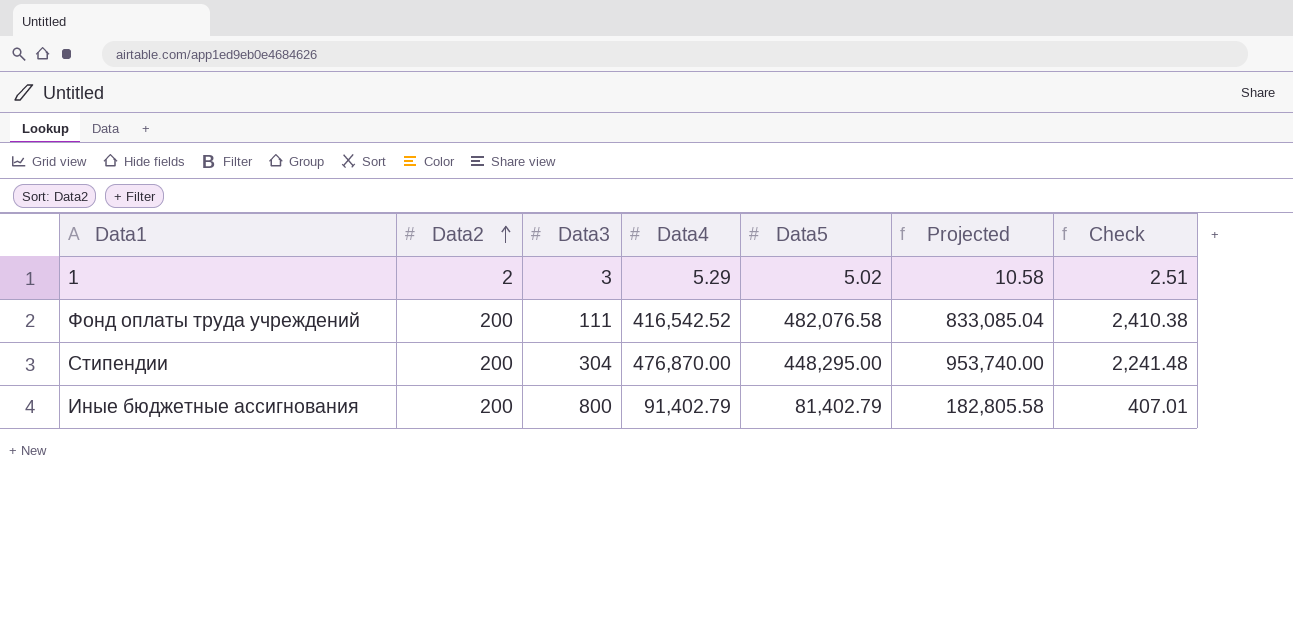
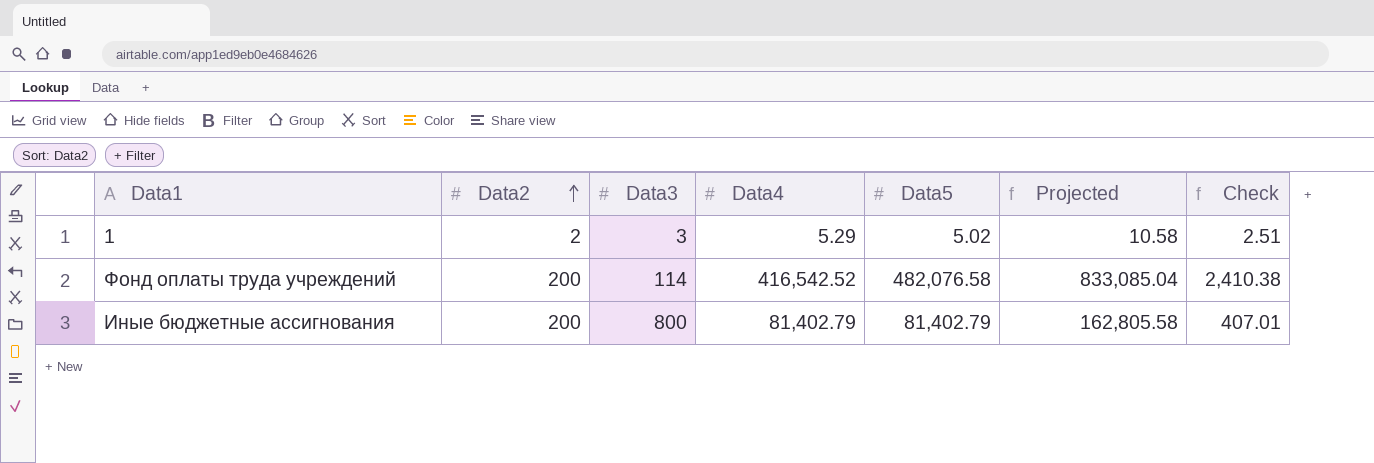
row Стипендии: 200 | 304 | 476,870.00 | 448,295.00 | 953,740.00 | 2,241.48 -> none
Фонд оплаты труда учреждений | Data3: 111 -> 114
Иные бюджетные ассигнования | Data4: 91,402.79 -> 81,402.79
Иные бюджетные ассигнования | Projected: 182,805.58 -> 162,805.58

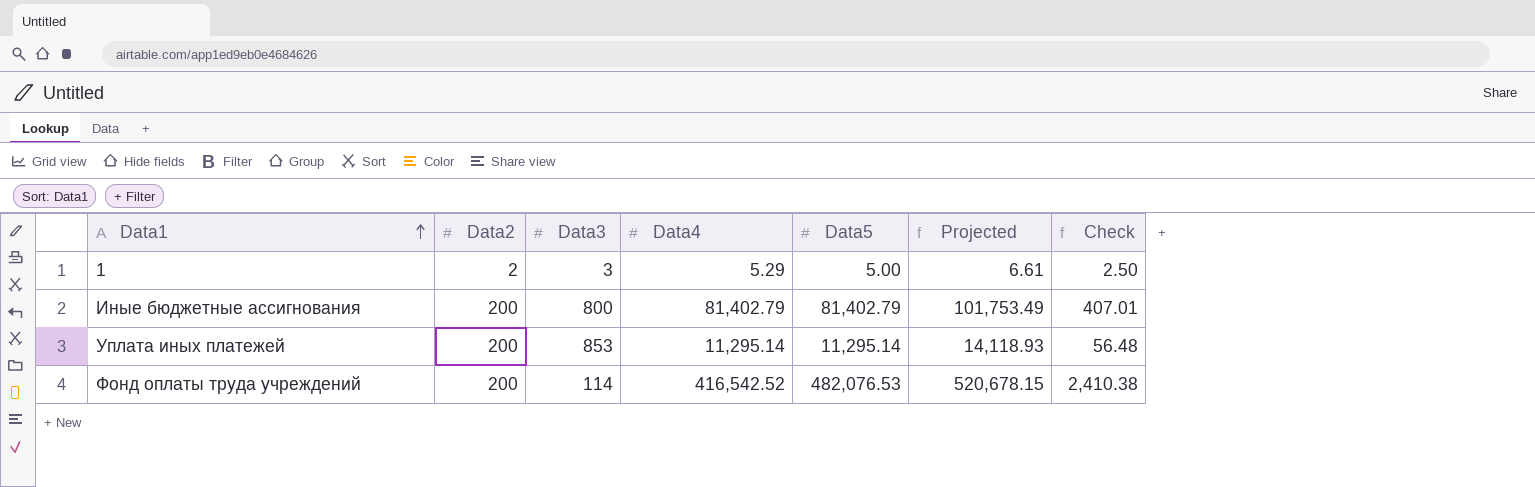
row order: Data2 ascending -> Data1 ascending
column Projected | formula: [Data4] * 2 -> [Data4] * 1.25
1 | Data5: 5.02 -> 5.00
1 | Check: 2.51 -> 2.50
row Уплата иных платежей: none -> 200 | 853 | 11,295.14 | 11,295.14 | 14,118.93 | 56.48
Фонд оплаты труда учреждений | Data5: 482,076.58 -> 482,076.53

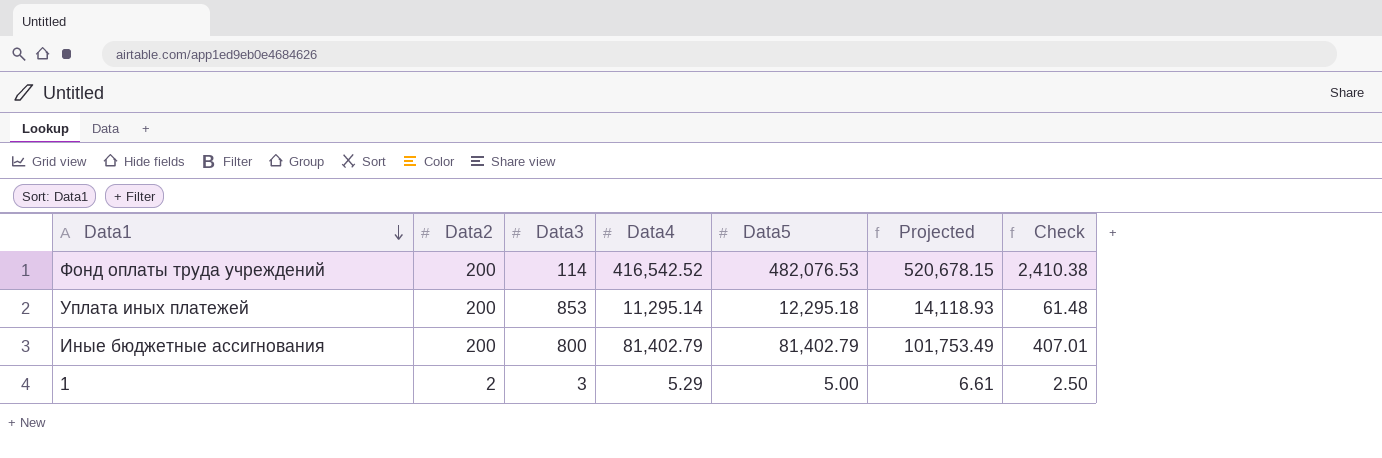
row order: Data1 ascending -> Data1 descending
Уплата иных платежей | Data5: 11,295.14 -> 12,295.18
Уплата иных платежей | Check: 56.48 -> 61.48

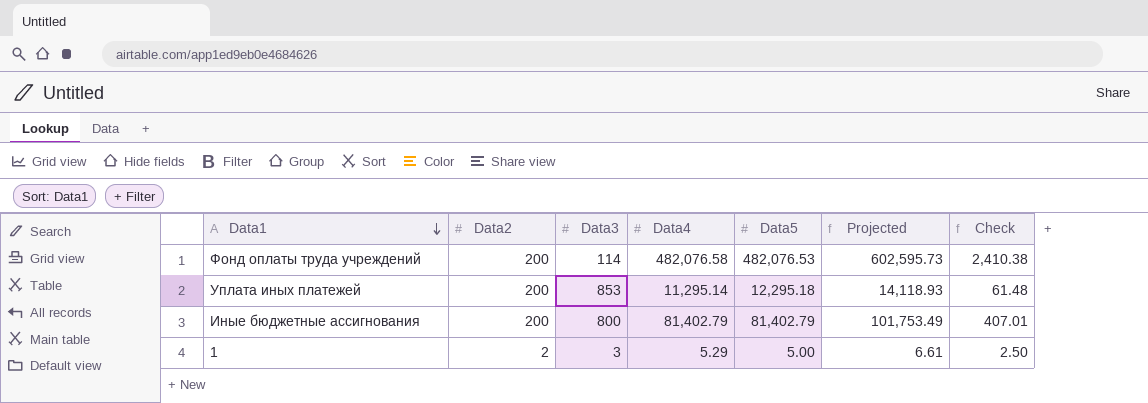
Фонд оплаты труда учреждений | Data4: 416,542.52 -> 482,076.58
Фонд оплаты труда учреждений | Projected: 520,678.15 -> 602,595.73

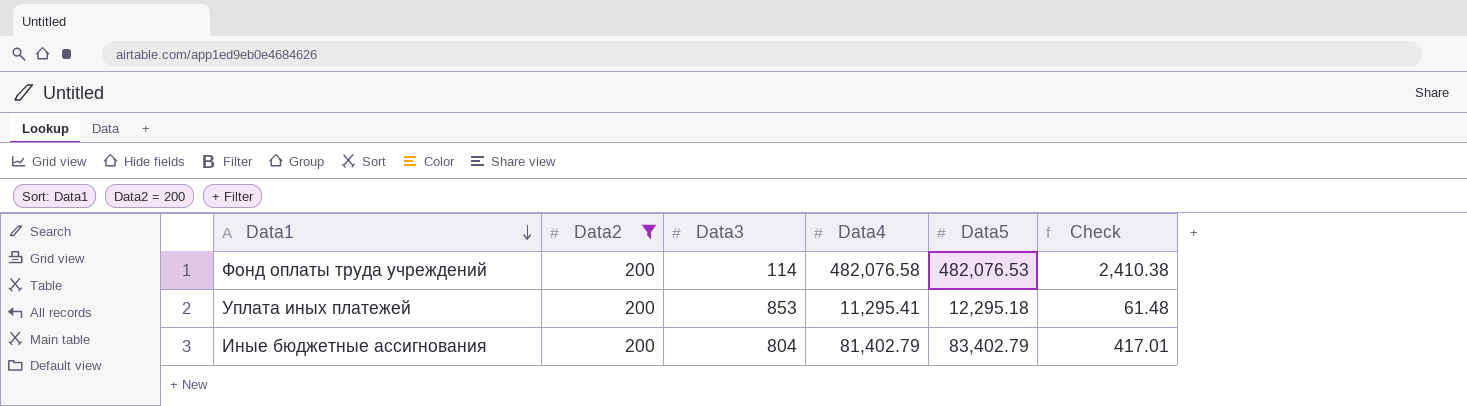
filter: none -> Data2 = 200
column Projected | formula: [Data4] * 1.25 -> none
Уплата иных платежей | Data4: 11,295.14 -> 11,295.41
Иные бюджетные ассигнования | Data3: 800 -> 804
Иные бюджетные ассигнования | Data5: 81,402.79 -> 83,402.79
Иные бюджетные ассигнования | Check: 407.01 -> 417.01

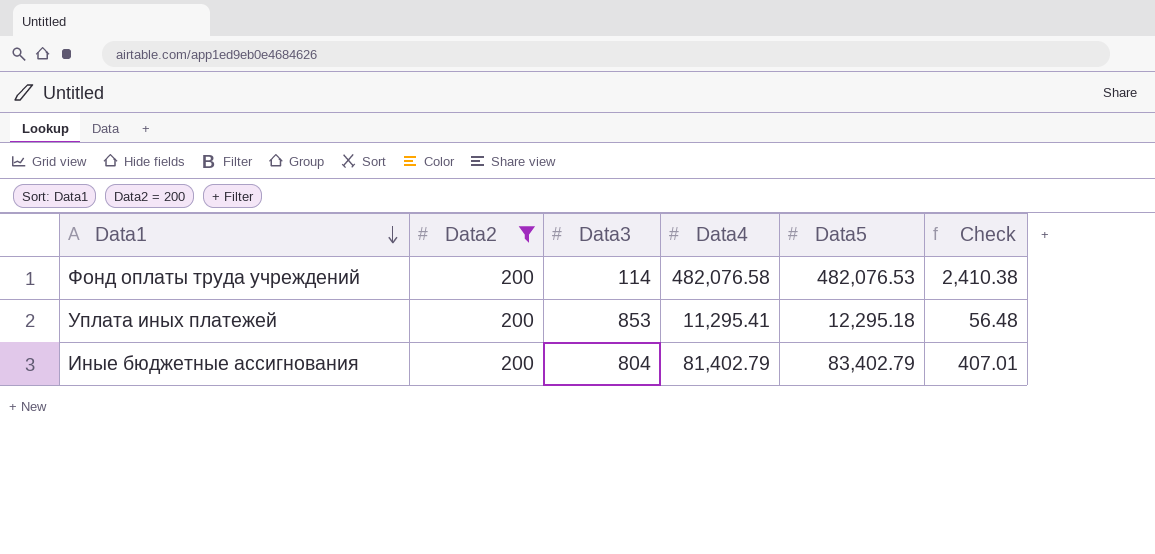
column Check | formula: [Data5] / [Data2] -> [Data4] / [Data2]

